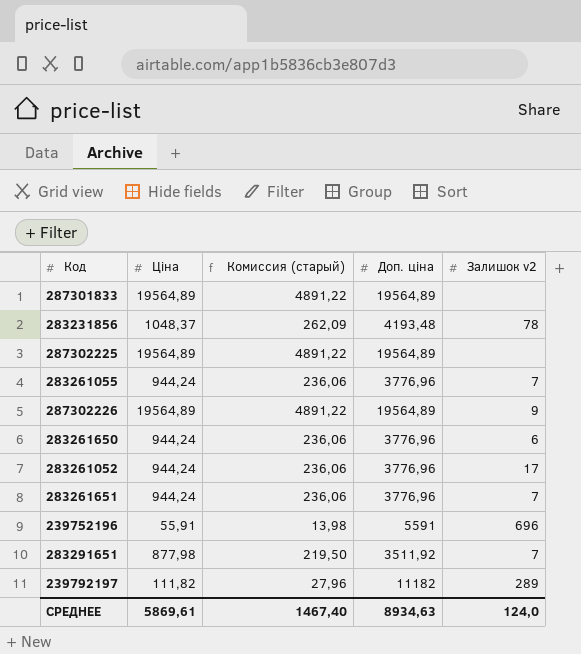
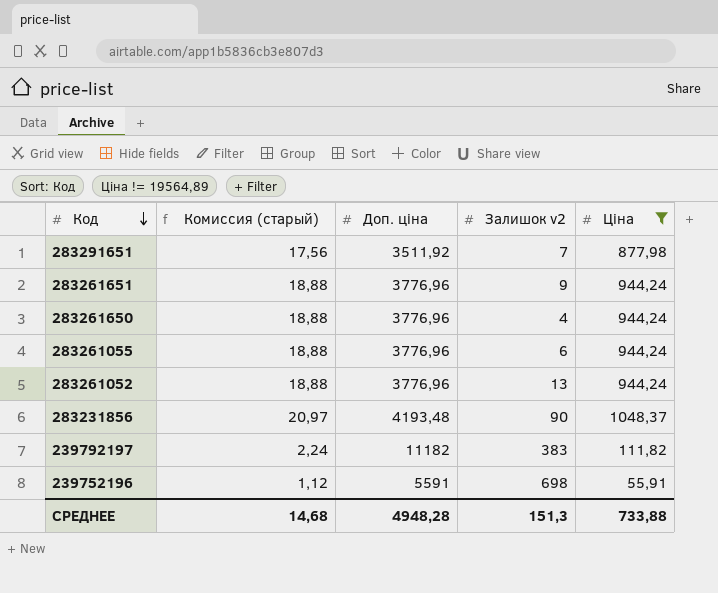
filter: none -> Ціна != 19564,89
row order: none -> Код descending
column Комиссия (старый) | formula: [Ціна] * 0,25 -> [Ціна] * 0,02
column Ціна | position: 2 -> 5
283261651 | Залишок v2: 7 -> 9
283261650 | Залишок v2: 6 -> 4
283261055 | Залишок v2: 7 -> 6
283261052 | Залишок v2: 17 -> 13
283231856 | Залишок v2: 78 -> 90
239792197 | Залишок v2: 289 -> 383
239752196 | Залишок v2: 696 -> 698
СРЕДНЕЕ | Комиссия (старый): 1467,40 -> 14,68
СРЕДНЕЕ | Доп. ціна: 8934,63 -> 4948,28
СРЕДНЕЕ | Залишок v2: 124,0 -> 151,3
СРЕДНЕЕ | Ціна: 5869,61 -> 733,88

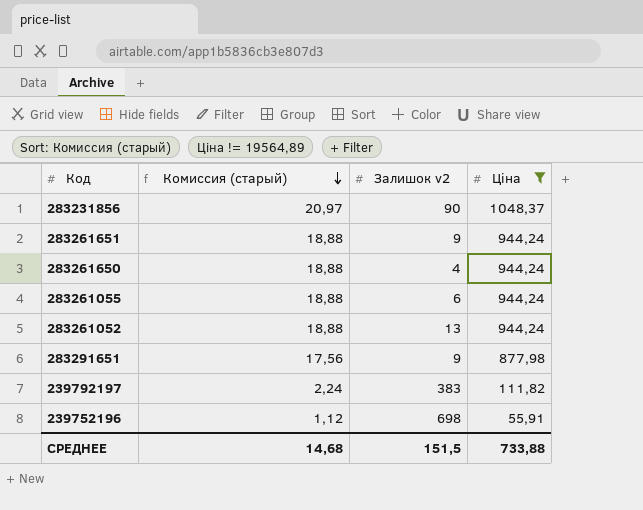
row order: Код descending -> Комиссия (старый) descending
column Доп. ціна | position: 3 -> none
283291651 | Залишок v2: 7 -> 9
СРЕДНЕЕ | Залишок v2: 151,3 -> 151,5

